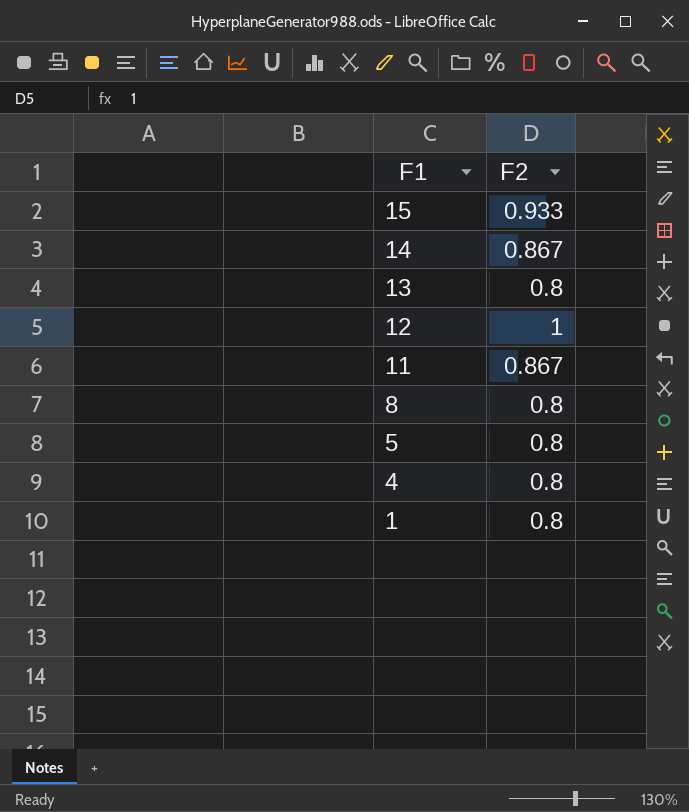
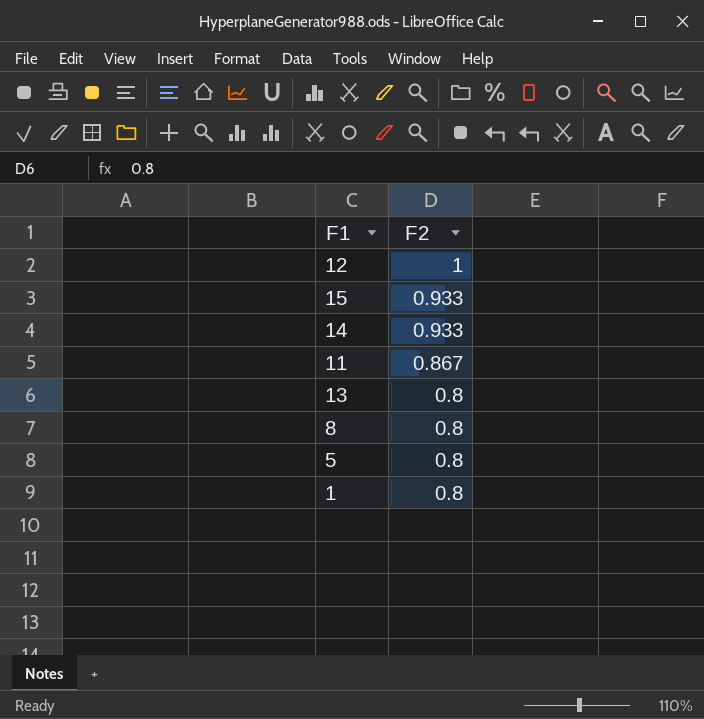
row order: F1 descending -> F2 descending
row 4: 0.8 -> none
14 | F2: 0.867 -> 0.933

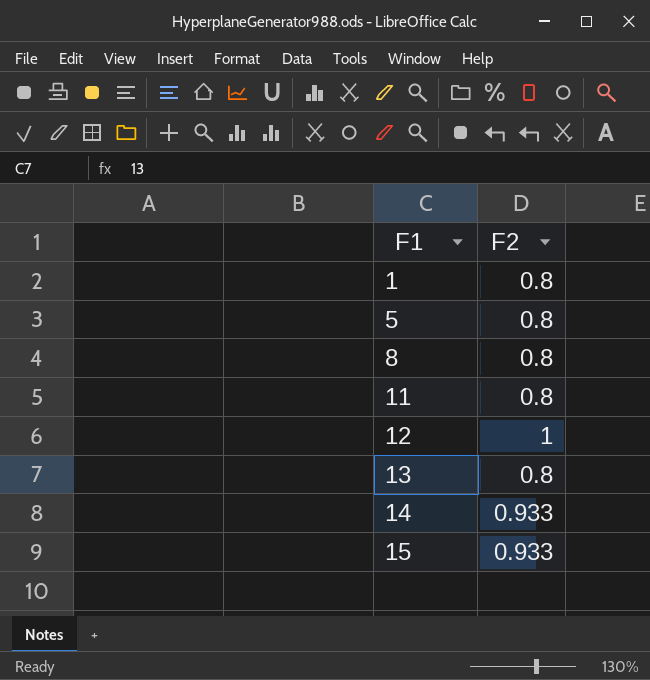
row order: F2 descending -> F1 ascending
11 | F2: 0.867 -> 0.8

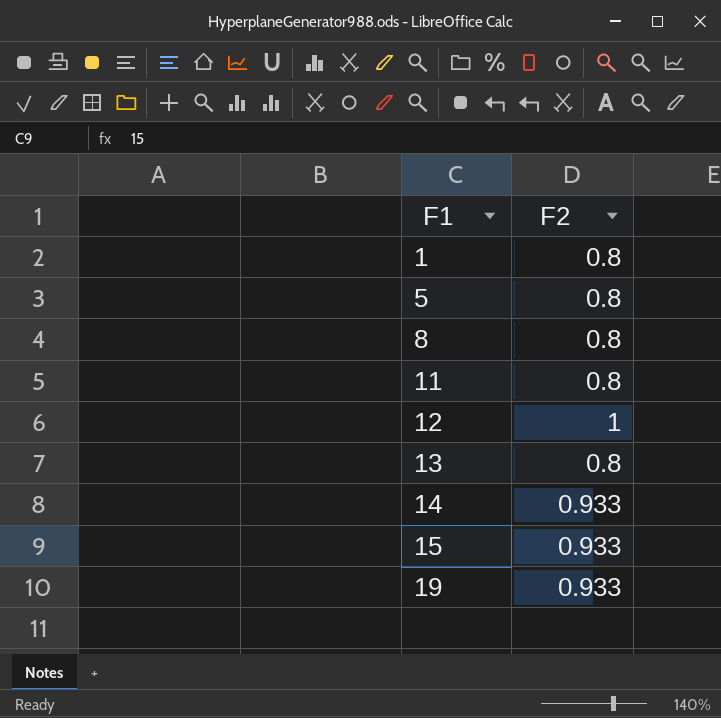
row 19: none -> 0.933

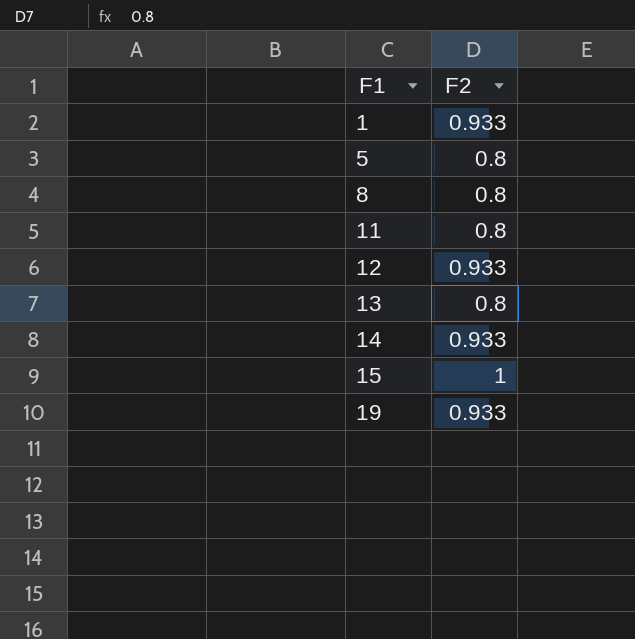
1 | F2: 0.8 -> 0.933
12 | F2: 1 -> 0.933
15 | F2: 0.933 -> 1

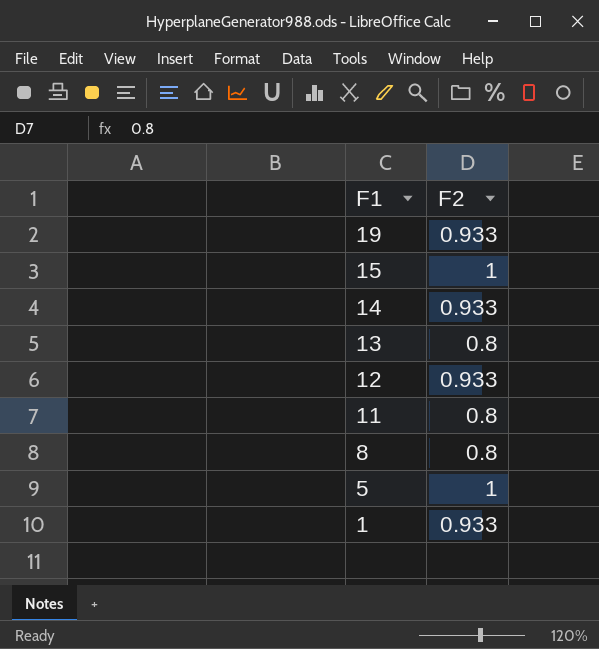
row order: F1 ascending -> F1 descending
5 | F2: 0.8 -> 1

